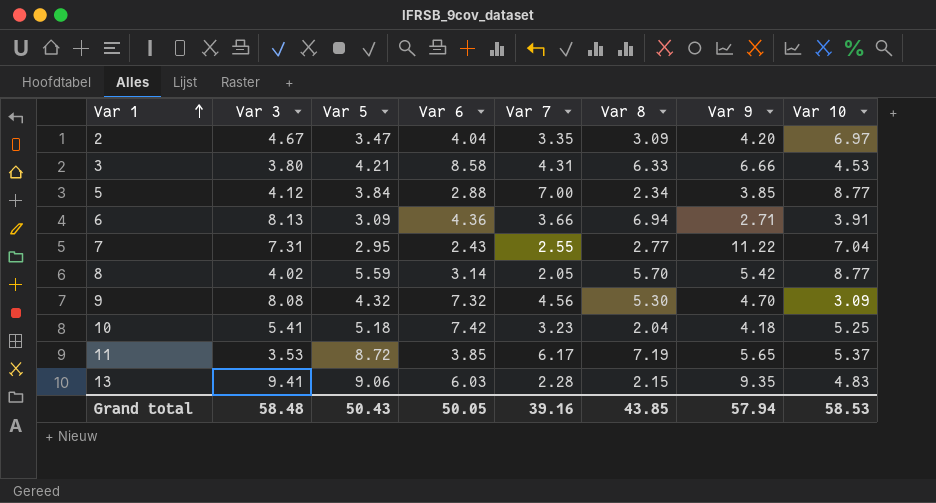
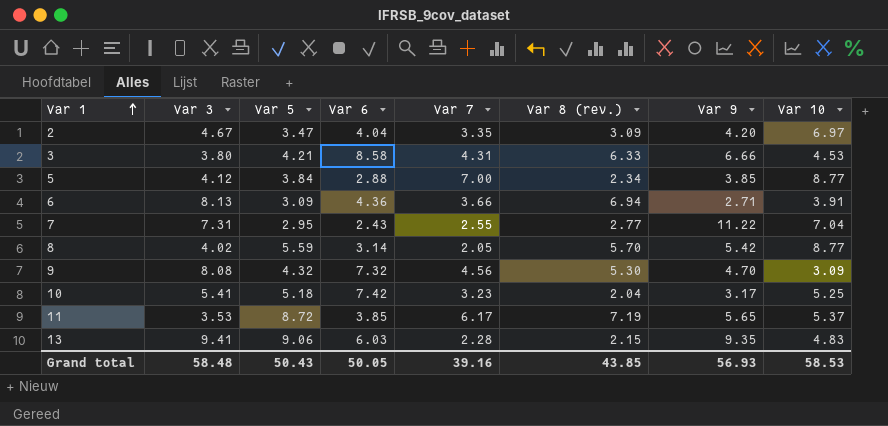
column name: Var 8 -> Var 8 (rev.)
10 | Var 9: 4.18 -> 3.17
Grand total | Var 9: 57.94 -> 56.93

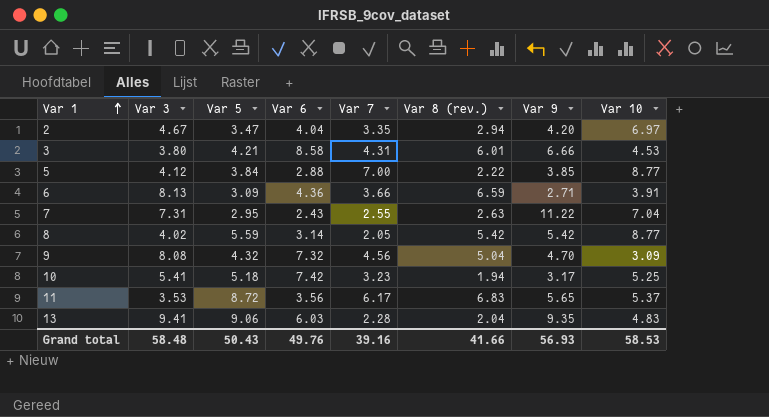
2 | Var 8 (rev.): 3.09 -> 2.94
3 | Var 8 (rev.): 6.33 -> 6.01
5 | Var 8 (rev.): 2.34 -> 2.22
6 | Var 8 (rev.): 6.94 -> 6.59
7 | Var 8 (rev.): 2.77 -> 2.63
8 | Var 8 (rev.): 5.70 -> 5.42
9 | Var 8 (rev.): 5.30 -> 5.04
10 | Var 8 (rev.): 2.04 -> 1.94
11 | Var 6: 3.85 -> 3.56
11 | Var 8 (rev.): 7.19 -> 6.83
13 | Var 8 (rev.): 2.15 -> 2.04
Grand total | Var 6: 50.05 -> 49.76
Grand total | Var 8 (rev.): 43.85 -> 41.66

